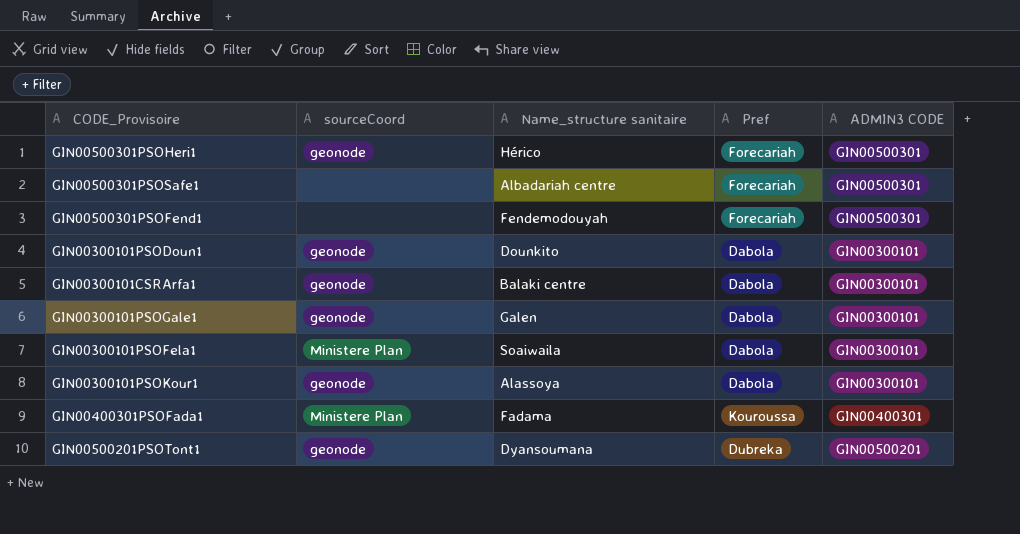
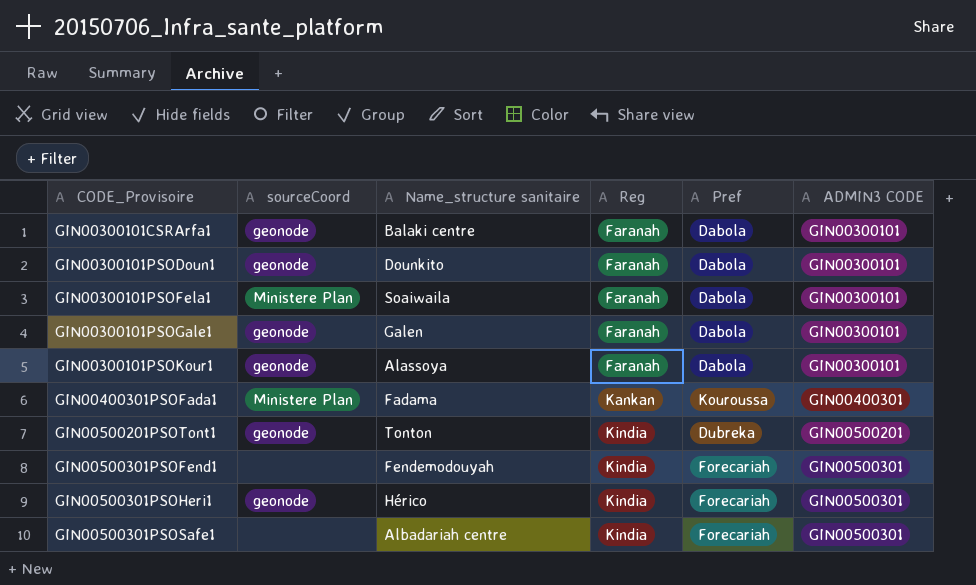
row order: none -> CODE_Provisoire ascending
column Reg | position: none -> 4
GIN00500201PSOTont1 | Name_structure sanitaire: Dyansoumana -> Tonton

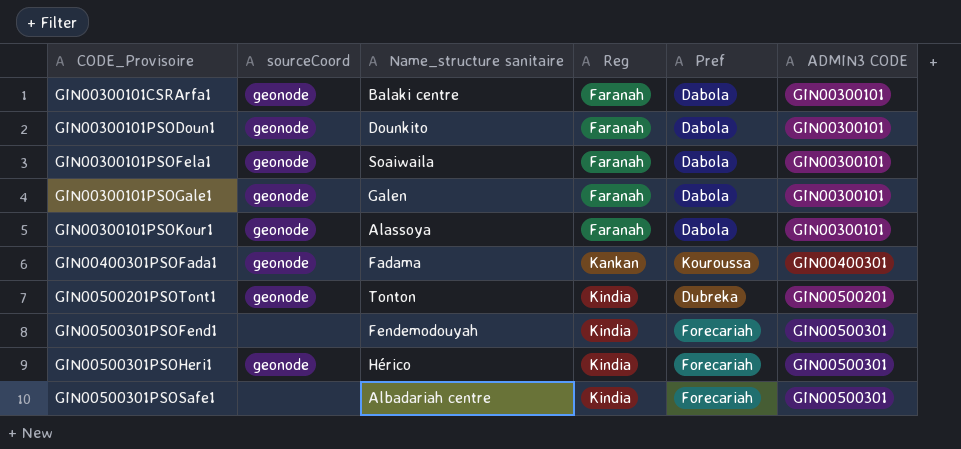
GIN00300101PSOFela1 | sourceCoord: Ministere Plan -> geonode
GIN00400301PSOFada1 | sourceCoord: Ministere Plan -> geonode

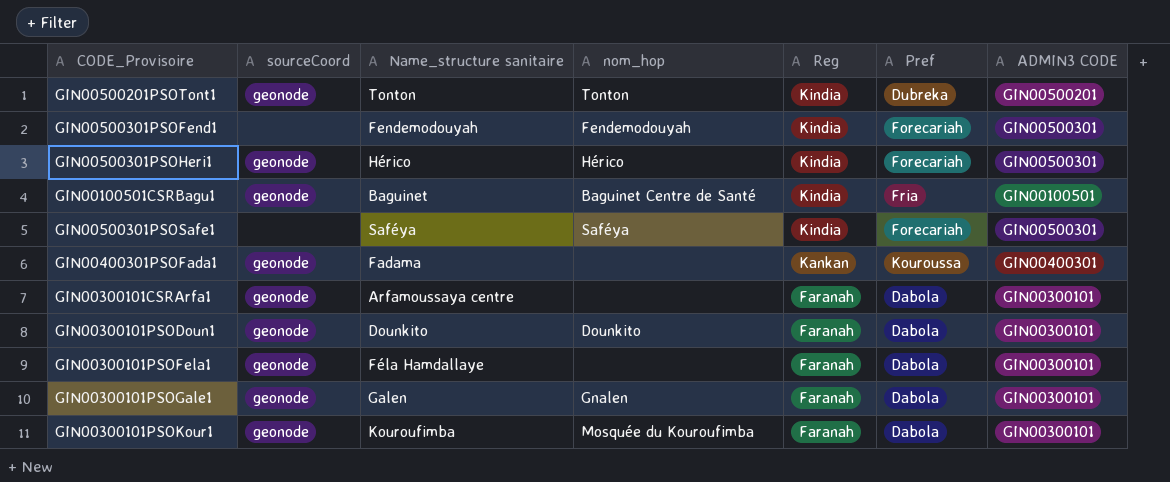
row order: CODE_Provisoire ascending -> Reg descending
column nom_hop | position: none -> 4
row GIN00100501CSRBagu1: none -> geonode | Baguinet | Baguinet Centre de Santé | Kindia | Fria | GIN00100501
GIN00500301PSOSafe1 | Name_structure sanitaire: Albadariah centre -> Saféya
GIN00300101CSRArfa1 | Name_structure sanitaire: Balaki centre -> Arfamoussaya centre
GIN00300101PSOFela1 | Name_structure sanitaire: Soaiwaila -> Féla Hamdallaye
GIN00300101PSOKour1 | Name_structure sanitaire: Alassoya -> Kouroufimba

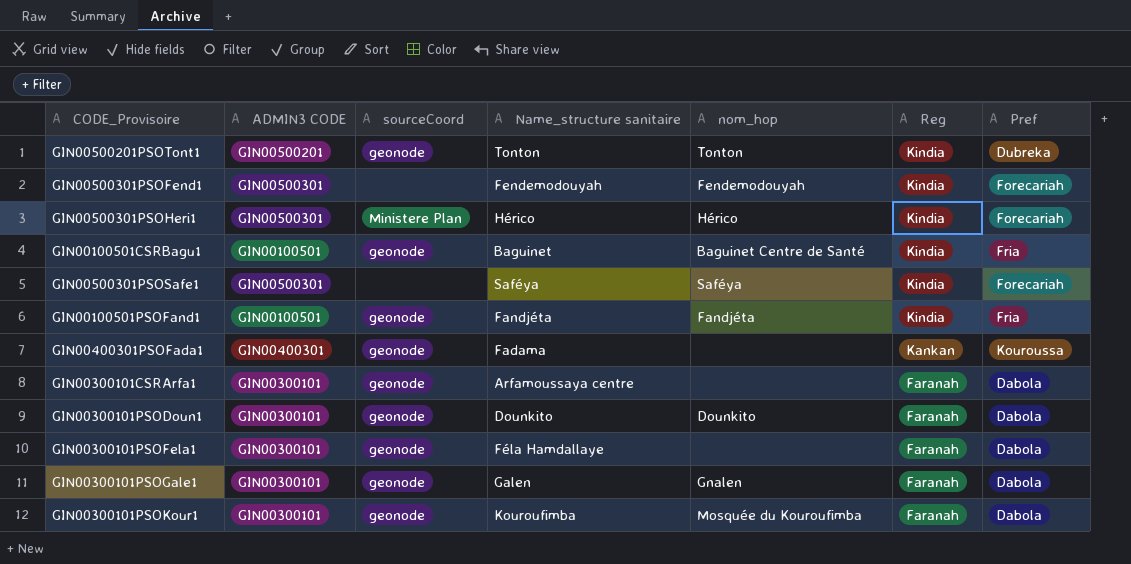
column ADMIN3 CODE | position: 7 -> 2
GIN00500301PSOHeri1 | sourceCoord: geonode -> Ministere Plan
row GIN00100501PSOFand1: none -> GIN00100501 | geonode | Fandjéta | Fandjéta | Kindia | Fria

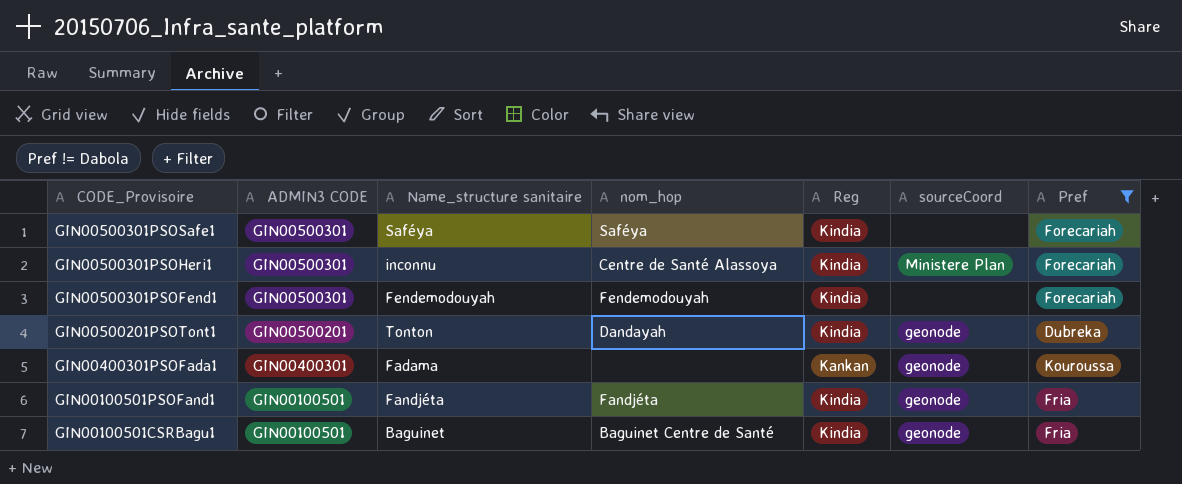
filter: none -> Pref != Dabola
row order: Reg descending -> CODE_Provisoire descending
column sourceCoord | position: 3 -> 6
GIN00500301PSOHeri1 | Name_structure sanitaire: Hérico -> inconnu
GIN00500301PSOHeri1 | nom_hop: Hérico -> Centre de Santé Alassoya
GIN00500201PSOTont1 | nom_hop: Tonton -> Dandayah

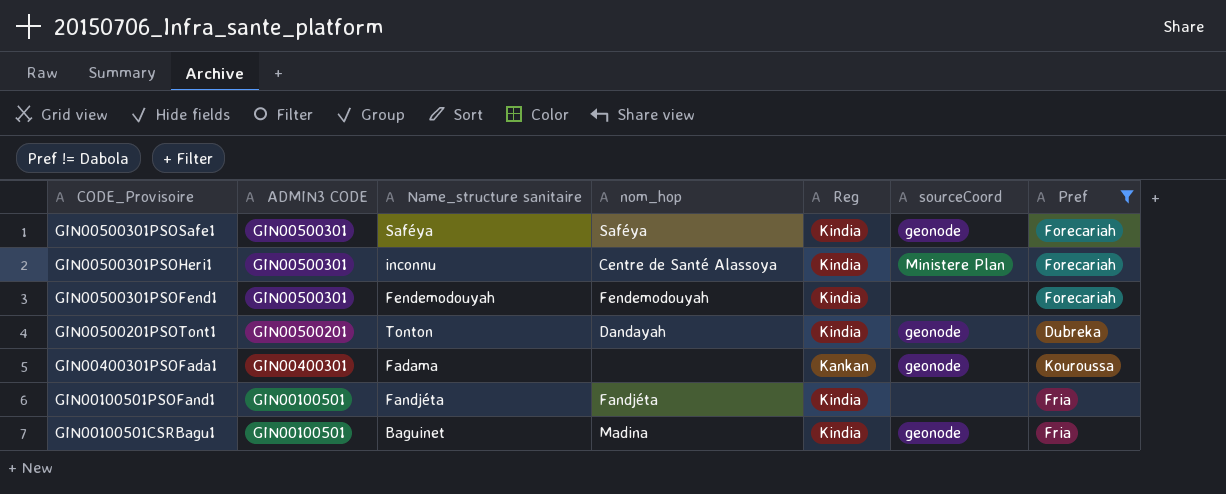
GIN00500301PSOSafe1 | sourceCoord: none -> geonode
GIN00100501PSOFand1 | sourceCoord: geonode -> none
GIN00100501CSRBagu1 | nom_hop: Baguinet Centre de Santé -> Madina

